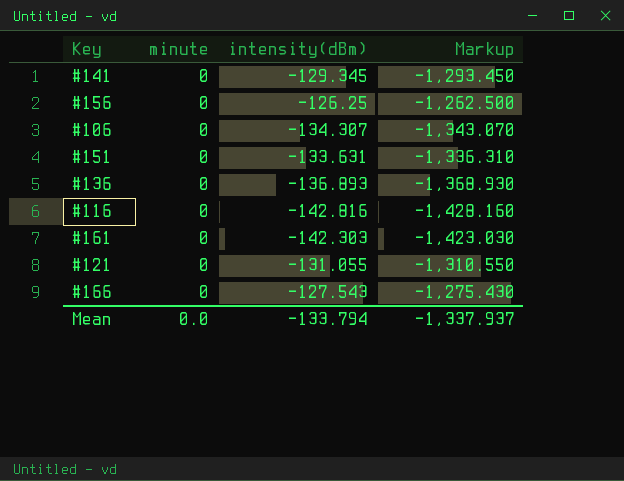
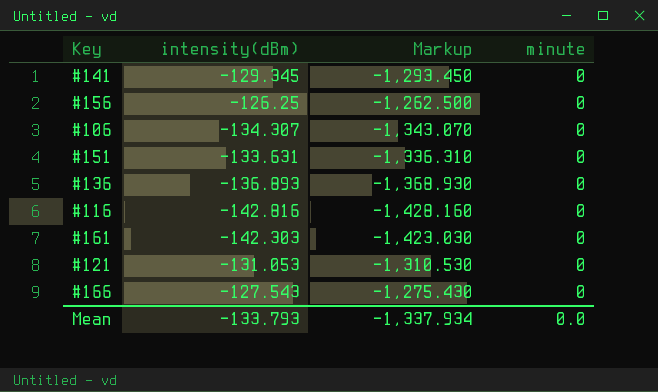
column minute | position: 2 -> 4
#121 | intensity(dBm): -131.055 -> -131.053
#121 | Markup: -1,310.550 -> -1,310.530
Mean | intensity(dBm): -133.794 -> -133.793
Mean | Markup: -1,337.937 -> -1,337.934

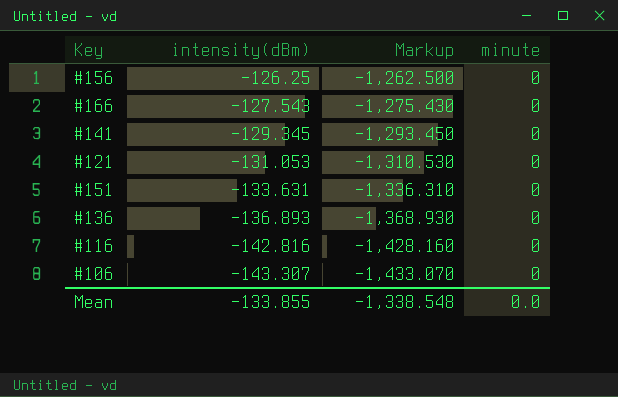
row order: none -> intensity(dBm) descending
row #161: -142.303 | -1,423.030 | 0 -> none
#106 | intensity(dBm): -134.307 -> -143.307
#106 | Markup: -1,343.070 -> -1,433.070
Mean | intensity(dBm): -133.793 -> -133.855
Mean | Markup: -1,337.934 -> -1,338.548

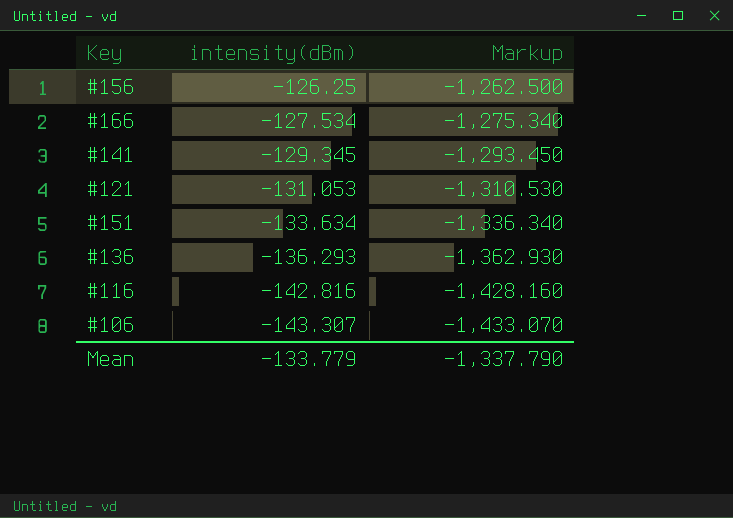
column minute | position: 4 -> none
#166 | intensity(dBm): -127.543 -> -127.534
#166 | Markup: -1,275.430 -> -1,275.340
#151 | intensity(dBm): -133.631 -> -133.634
#151 | Markup: -1,336.310 -> -1,336.340
#136 | intensity(dBm): -136.893 -> -136.293
#136 | Markup: -1,368.930 -> -1,362.930
Mean | intensity(dBm): -133.855 -> -133.779
Mean | Markup: -1,338.548 -> -1,337.790

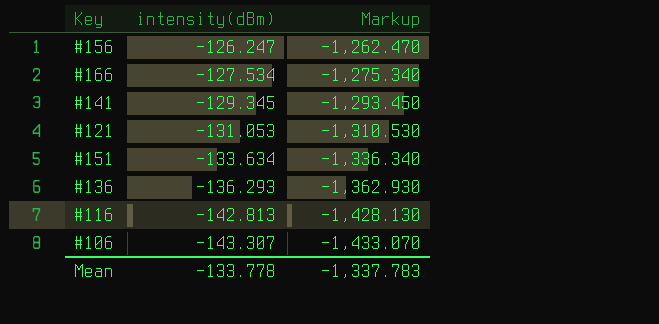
#156 | intensity(dBm): -126.25 -> -126.247
#156 | Markup: -1,262.500 -> -1,262.470
#116 | intensity(dBm): -142.816 -> -142.813
#116 | Markup: -1,428.160 -> -1,428.130
Mean | intensity(dBm): -133.779 -> -133.778
Mean | Markup: -1,337.790 -> -1,337.783

